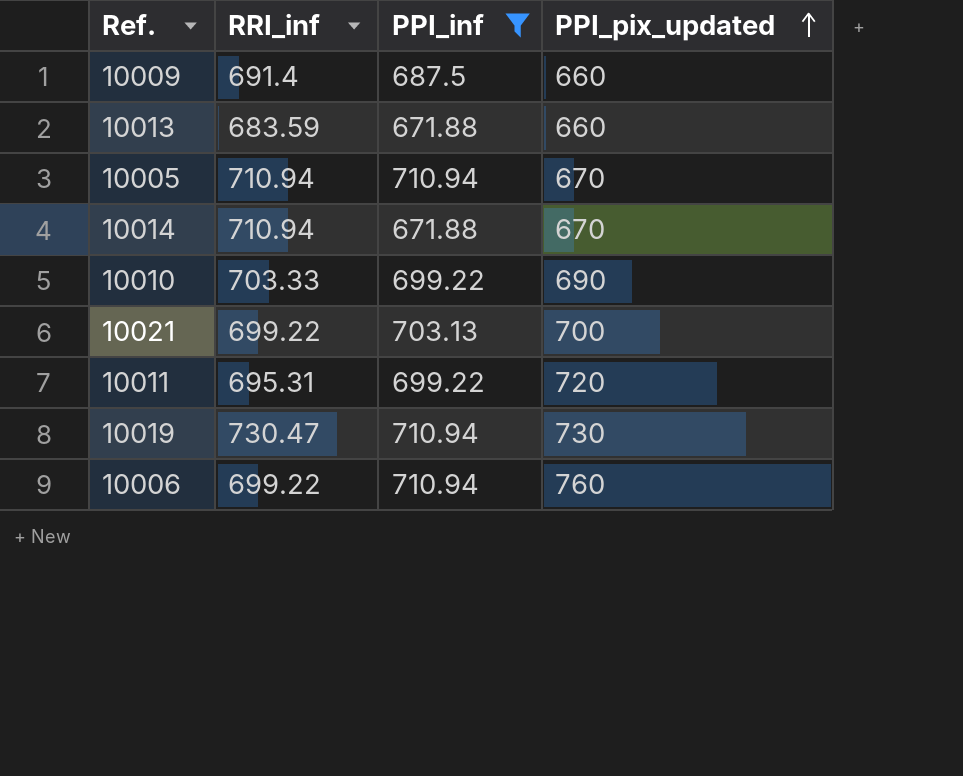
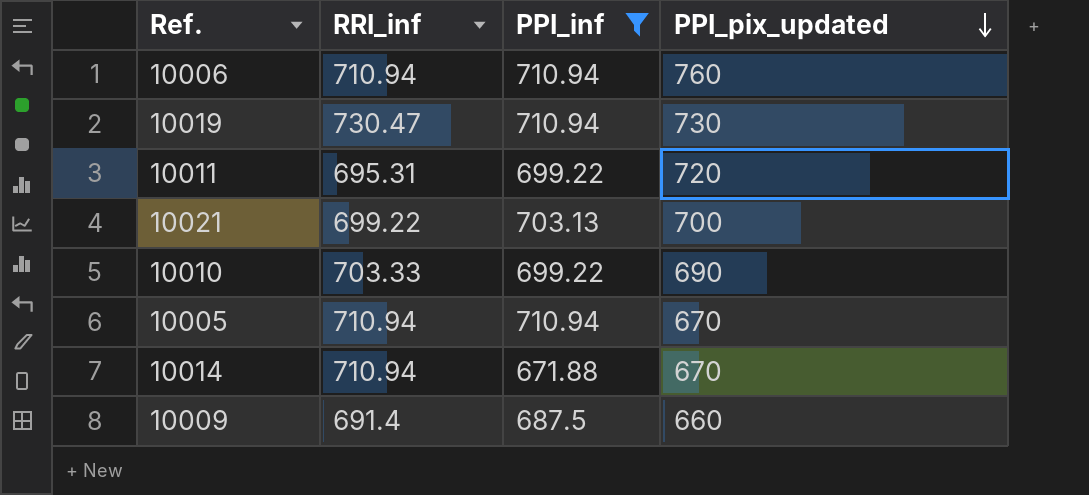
row order: PPI_pix_updated ascending -> PPI_pix_updated descending
row 10013: 683.59 | 671.88 | 660 -> none
10006 | RRI_inf: 699.22 -> 710.94

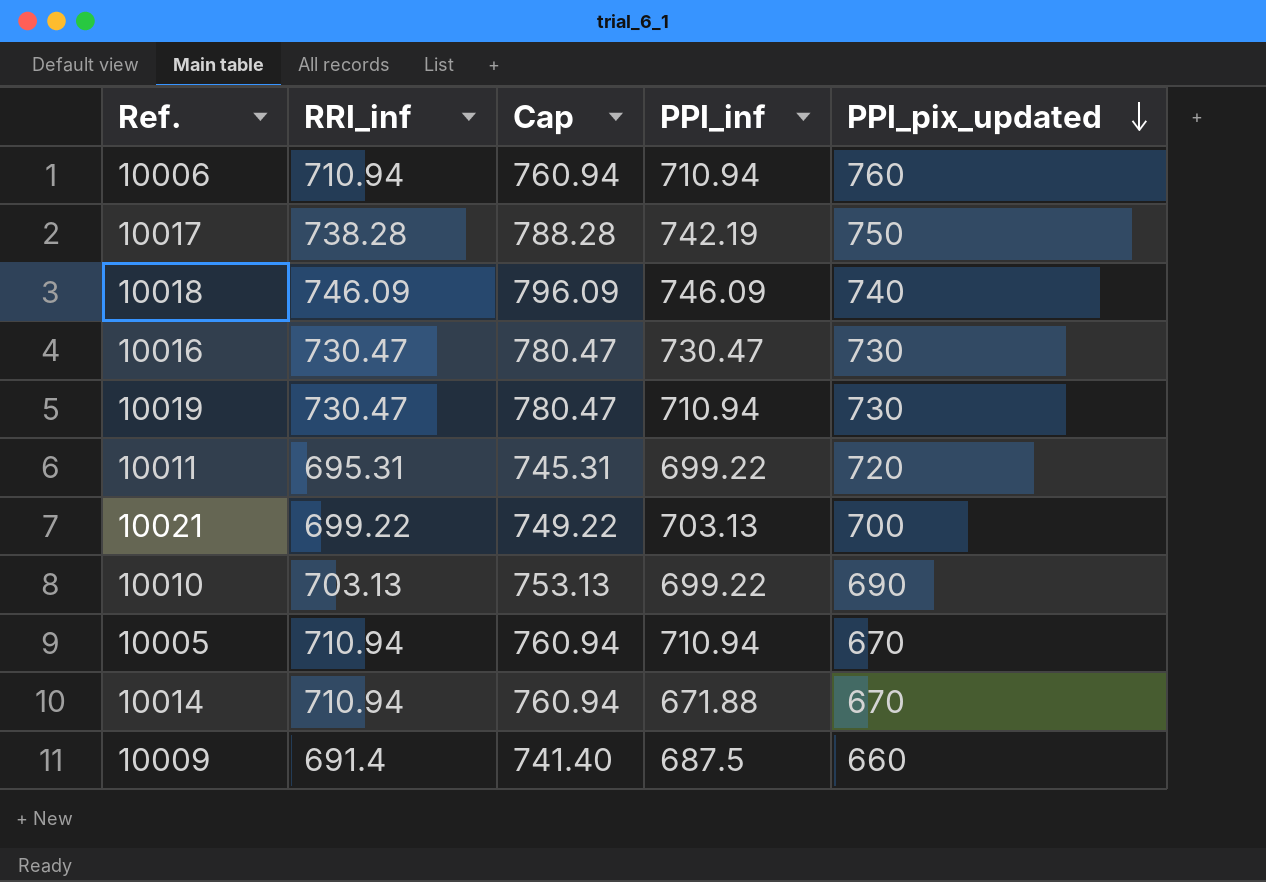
filter: PPI_inf <= 710.94 -> none
column Cap | formula: none -> [RRI_inf] + 50
10010 | RRI_inf: 703.33 -> 703.13

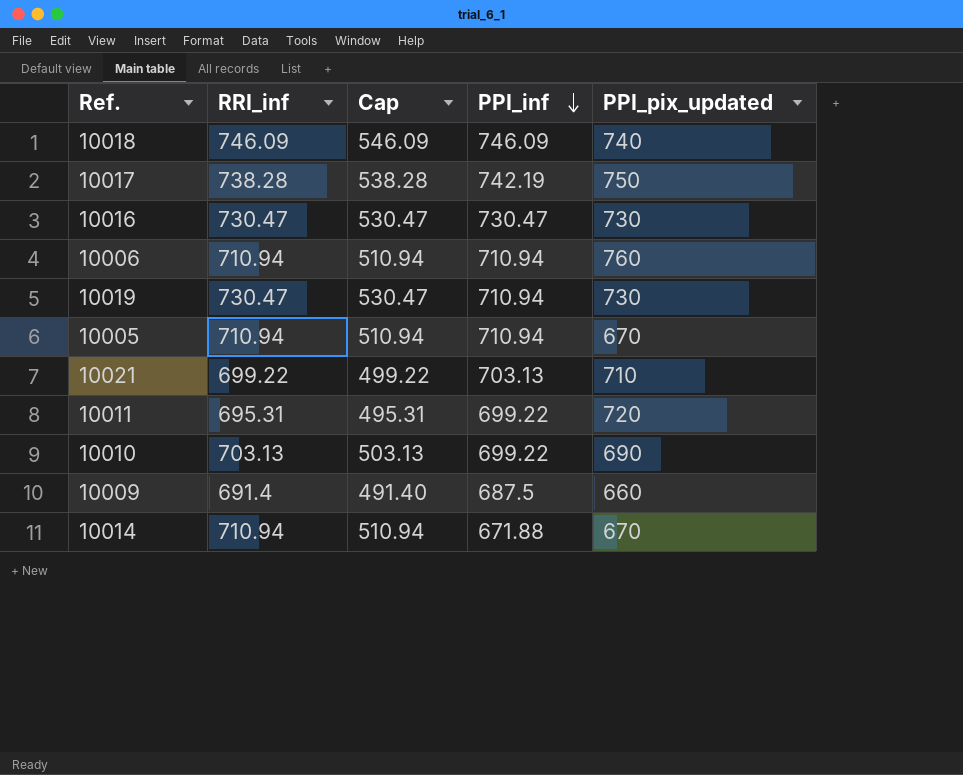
row order: PPI_pix_updated descending -> PPI_inf descending
column Cap | formula: [RRI_inf] + 50 -> [RRI_inf] - 200
10021 | PPI_pix_updated: 700 -> 710

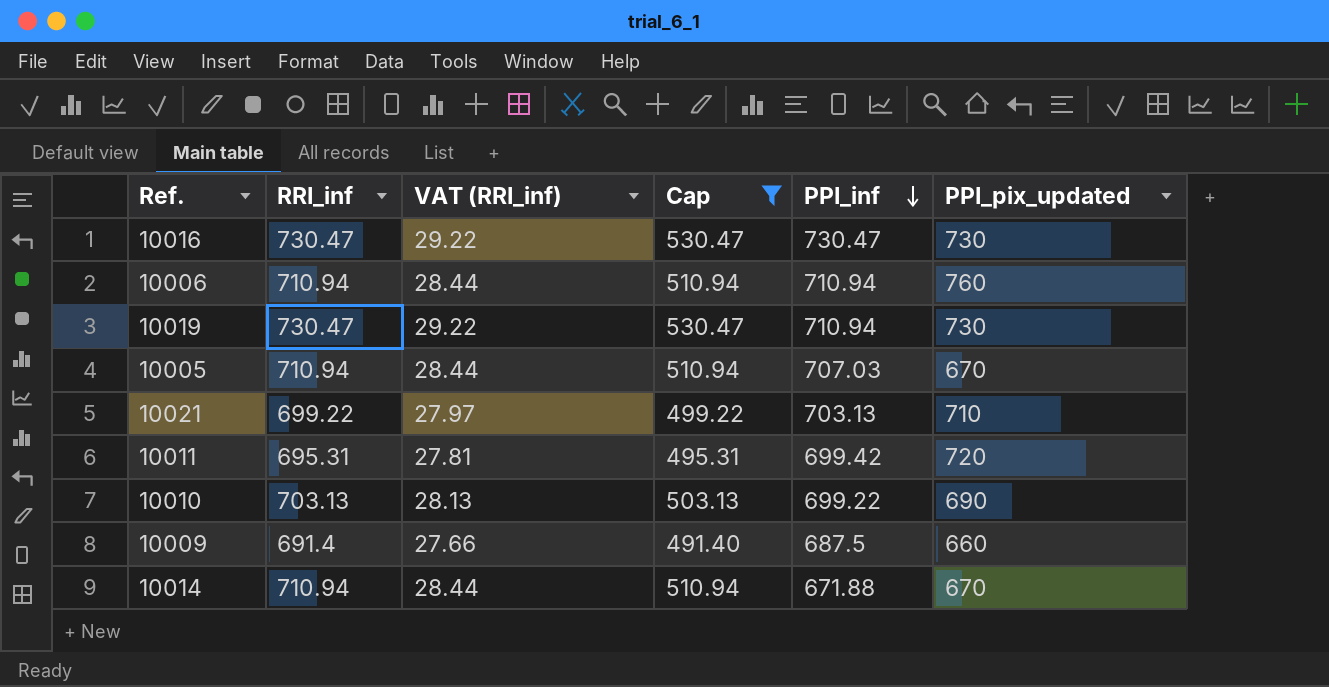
filter: none -> Cap <= 530.47
column VAT (RRI_inf) | formula: none -> [RRI_inf] * 0.04
10005 | PPI_inf: 710.94 -> 707.03
10011 | PPI_inf: 699.22 -> 699.42

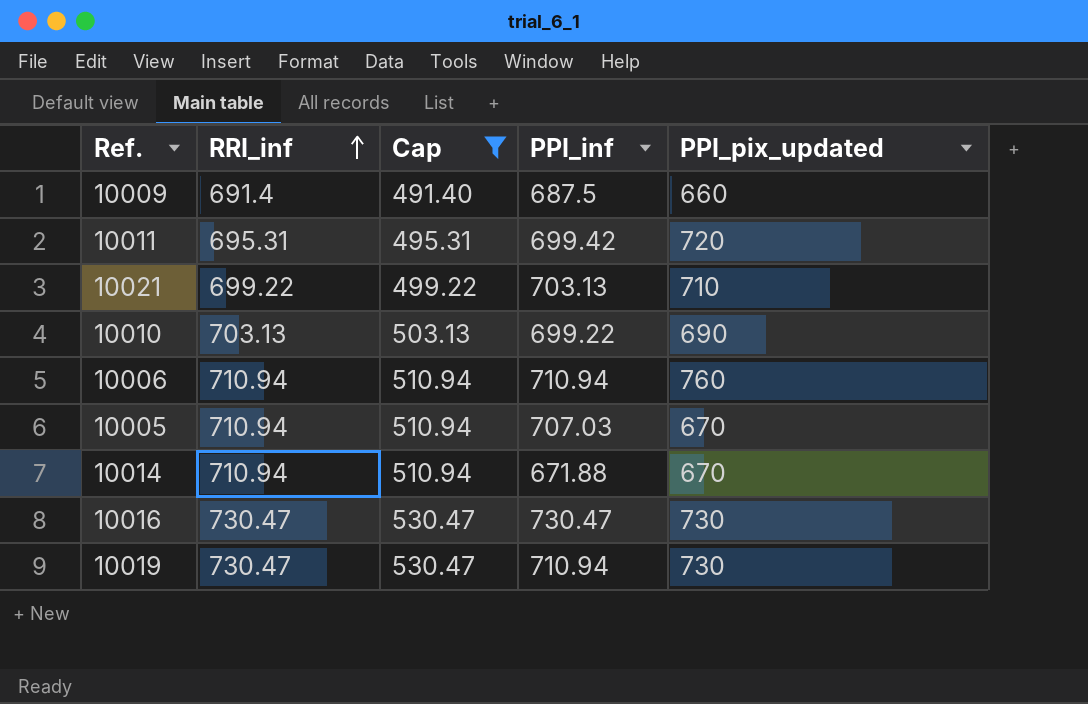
row order: PPI_inf descending -> RRI_inf ascending
column VAT (RRI_inf) | formula: [RRI_inf] * 0.04 -> none

